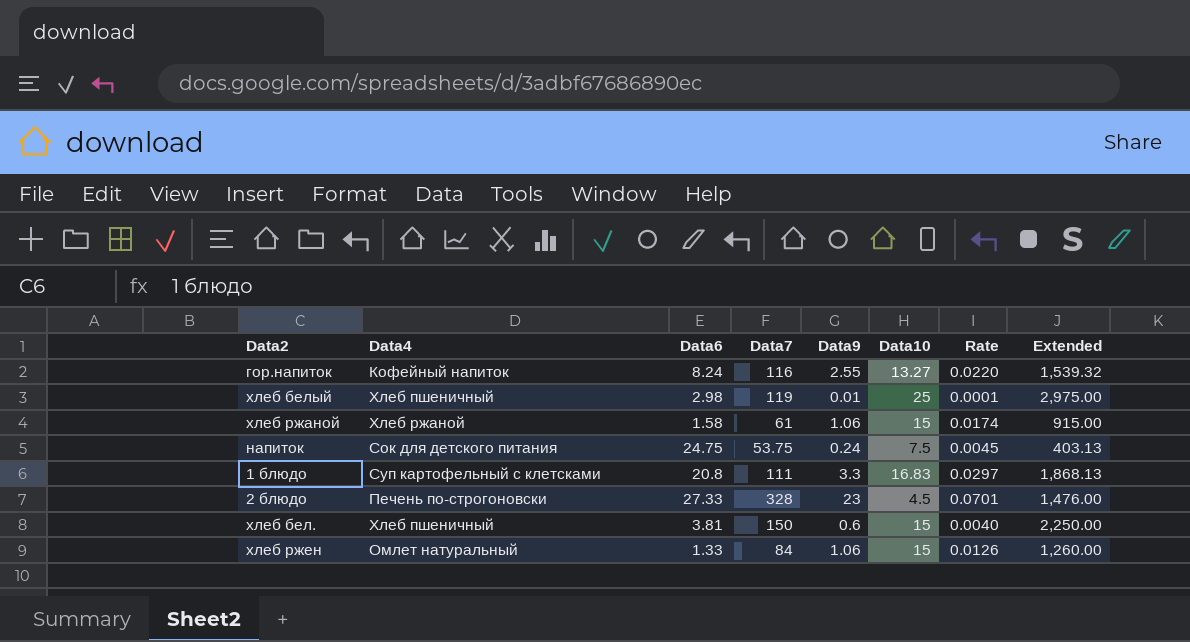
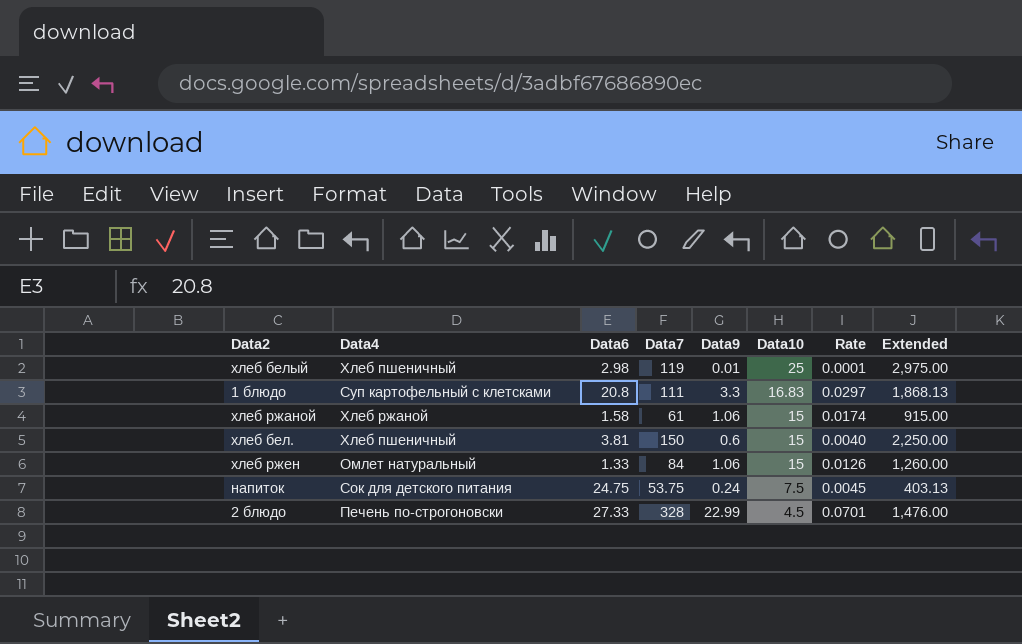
row order: none -> Data10 descending
row гор.напиток: Кофейный напиток | 8.24 | 116 | 2.55 | 13.27 | 0.0220 | 1,539.32 -> none
2 блюдо | Data9: 23 -> 22.99

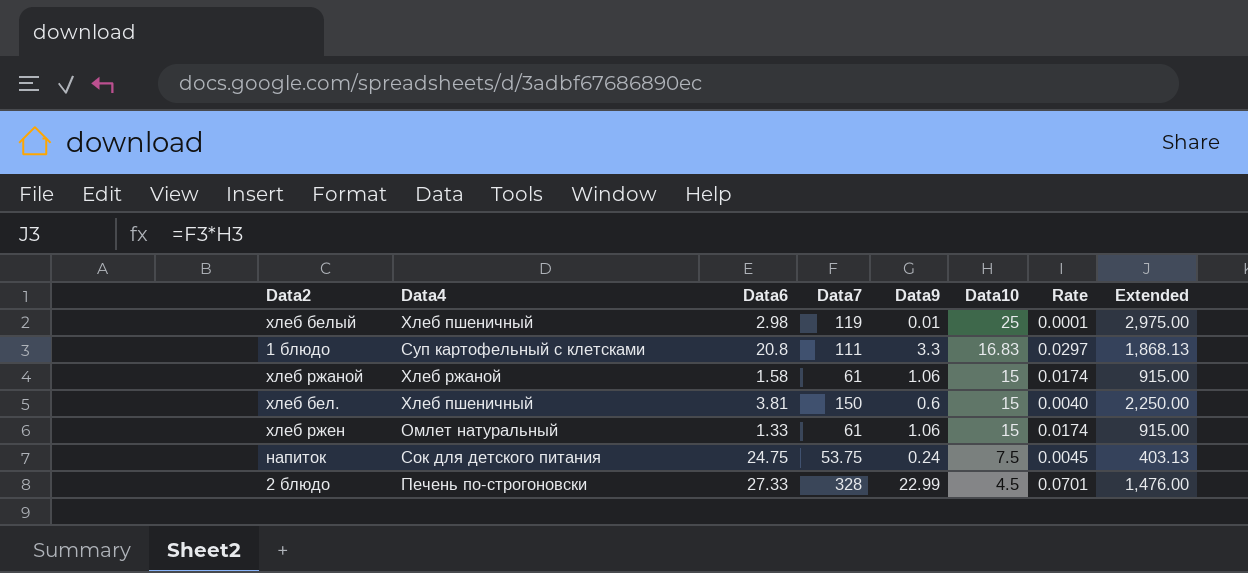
хлеб ржен | Data7: 84 -> 61
хлеб ржен | Rate: 0.0126 -> 0.0174
хлеб ржен | Extended: 1,260.00 -> 915.00

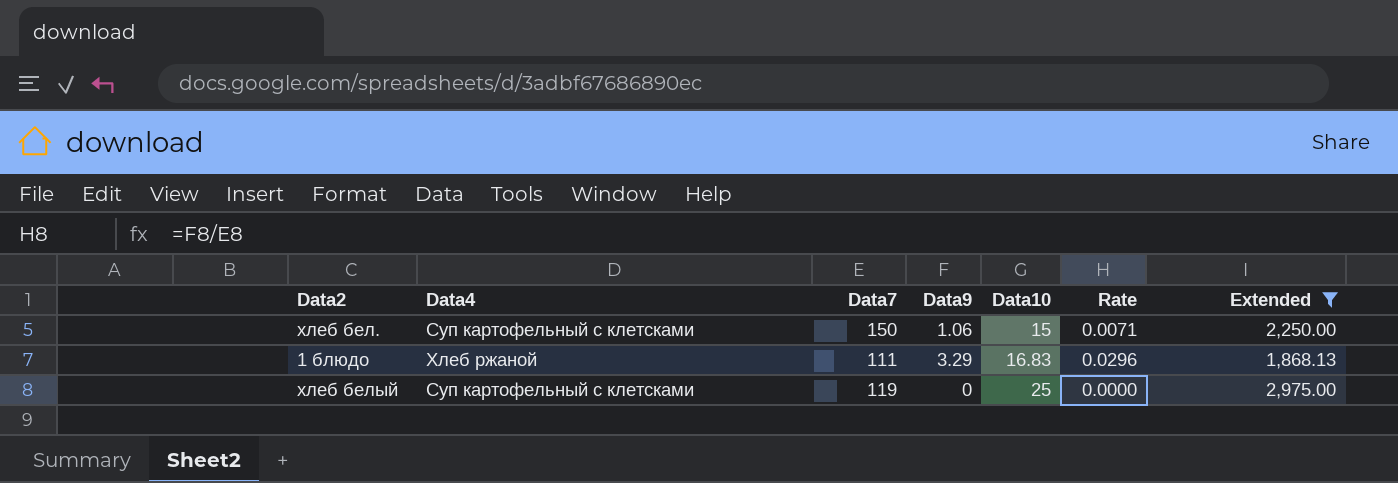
filter: none -> Extended >= 1,868.13
row order: Data10 descending -> Data10 ascending
column Data6 | position: 3 -> none
хлеб бел. | Data4: Хлеб пшеничный -> Суп картофельный с клетсками
хлеб бел. | Data9: 0.6 -> 1.06
хлеб бел. | Rate: 0.0040 -> 0.0071
1 блюдо | Data4: Суп картофельный с клетсками -> Хлеб ржаной
1 блюдо | Data9: 3.3 -> 3.29
1 блюдо | Rate: 0.0297 -> 0.0296
хлеб белый | Data4: Хлеб пшеничный -> Суп картофельный с клетсками
хлеб белый | Data9: 0.01 -> 0
хлеб белый | Rate: 0.0001 -> 0.0000

